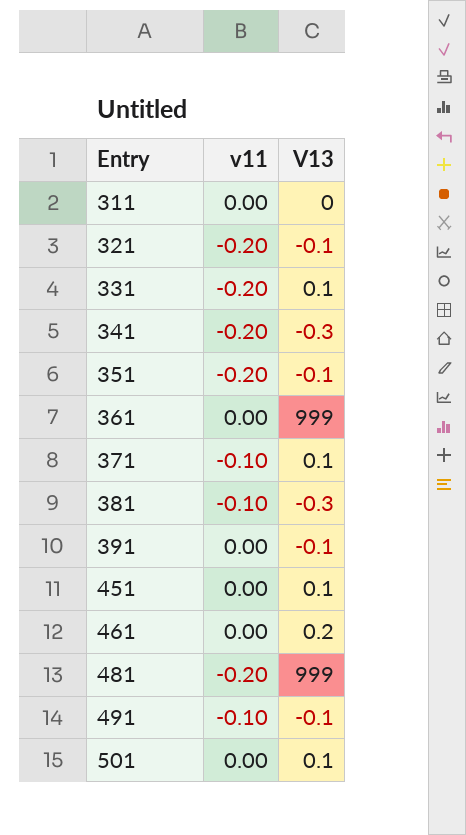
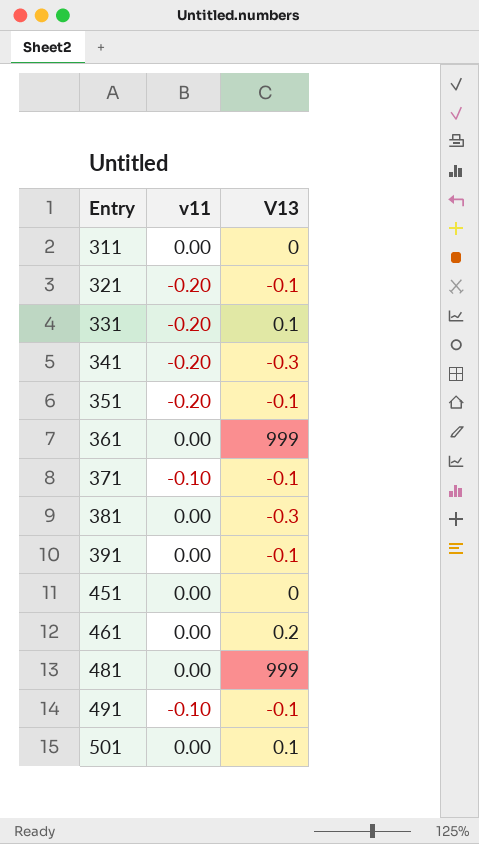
371 | V13: 0.1 -> -0.1
381 | v11: -0.10 -> 0.00
451 | V13: 0.1 -> 0
481 | v11: -0.20 -> 0.00

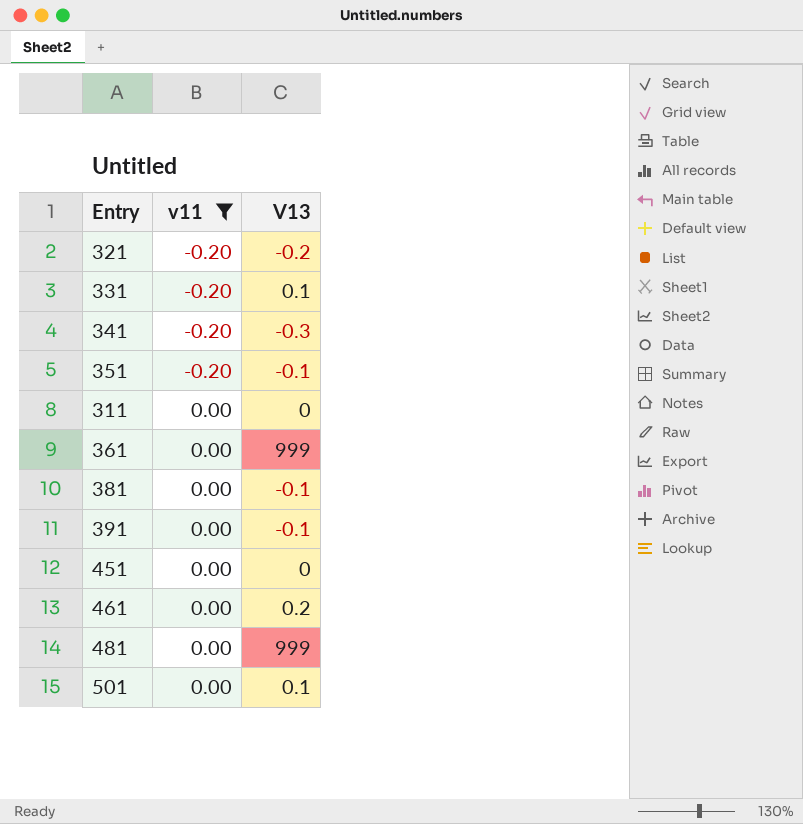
filter: none -> v11 != -0.10
row order: Entry ascending -> v11 ascending
321 | V13: -0.1 -> -0.2
381 | V13: -0.3 -> -0.1

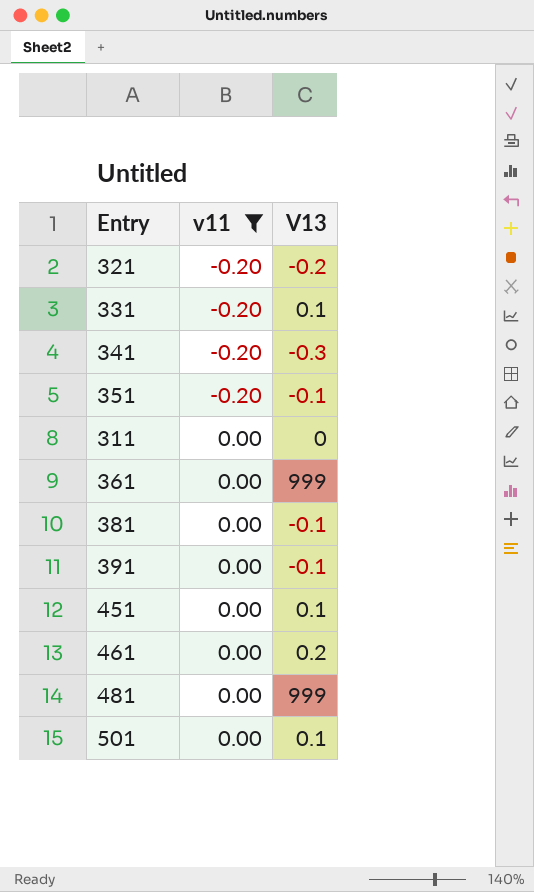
451 | V13: 0 -> 0.1

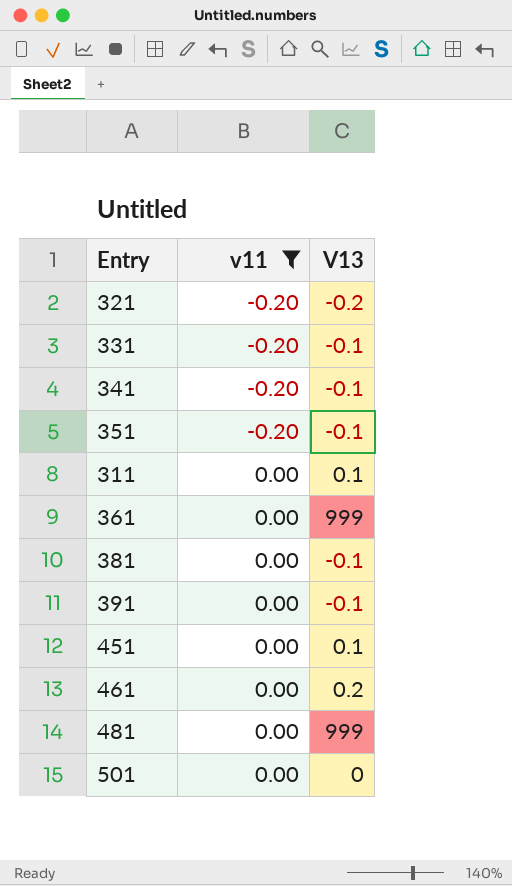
331 | V13: 0.1 -> -0.1
341 | V13: -0.3 -> -0.1
311 | V13: 0 -> 0.1
501 | V13: 0.1 -> 0

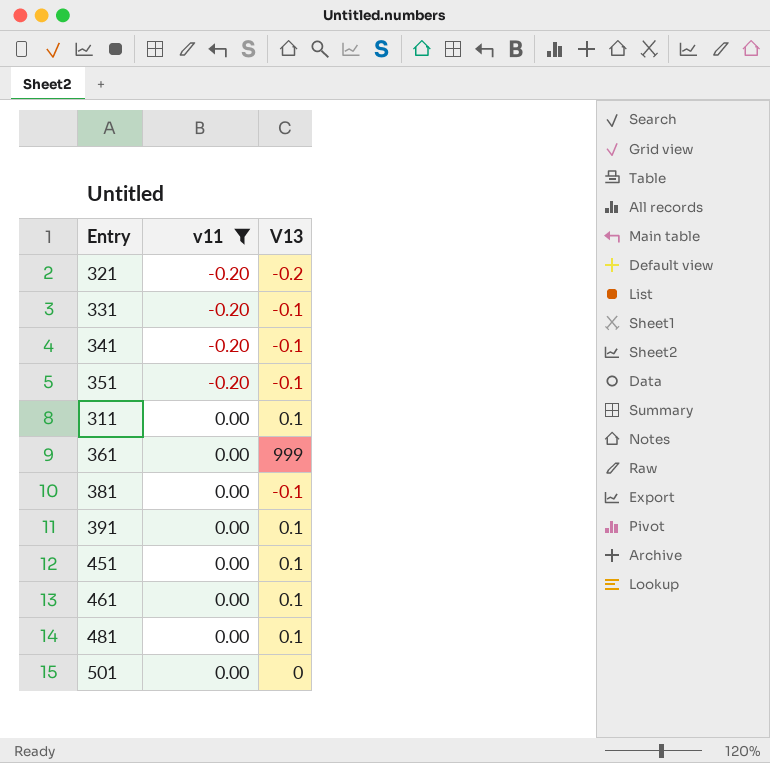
391 | V13: -0.1 -> 0.1
461 | V13: 0.2 -> 0.1
481 | V13: 999 -> 0.1

